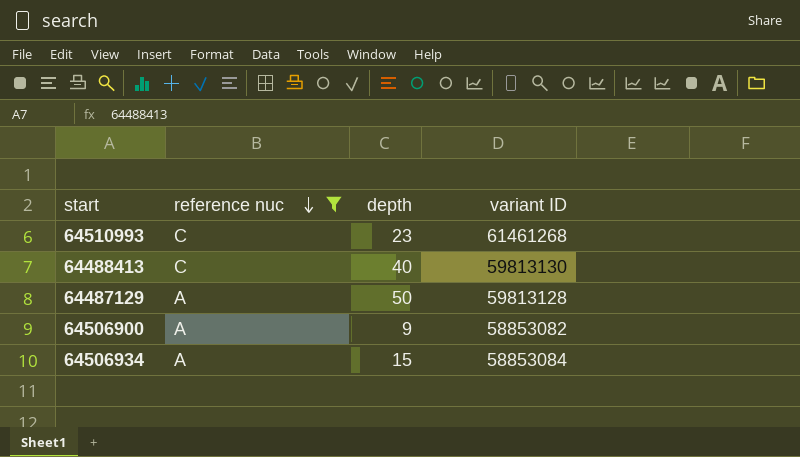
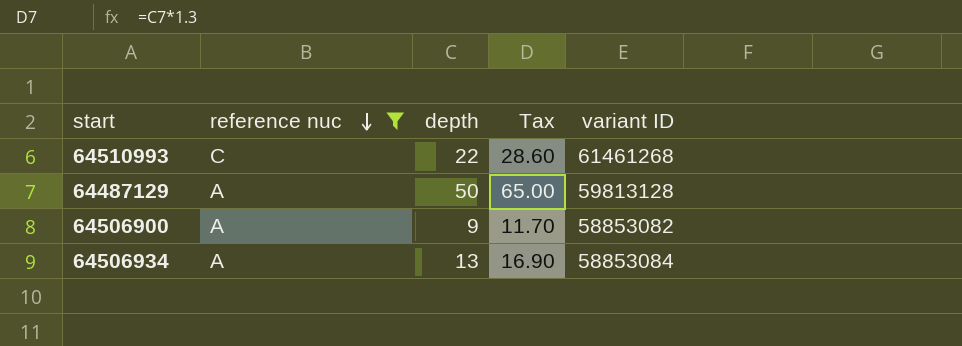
column Tax | formula: none -> [depth] * 1.3
row 64488413: C | 40 | 59813130 -> none
64510993 | depth: 23 -> 22
64506934 | depth: 15 -> 13

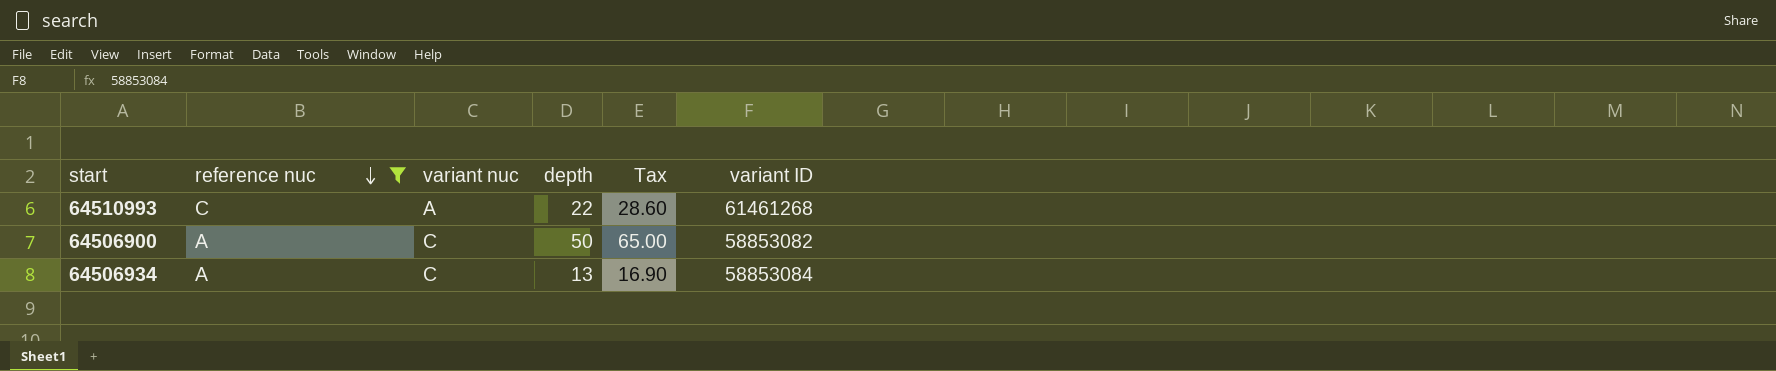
column variant nuc | position: none -> 3
row 64487129: A | 50 | 65.00 | 59813128 -> none
64506900 | depth: 9 -> 50
64506900 | Tax: 11.70 -> 65.00

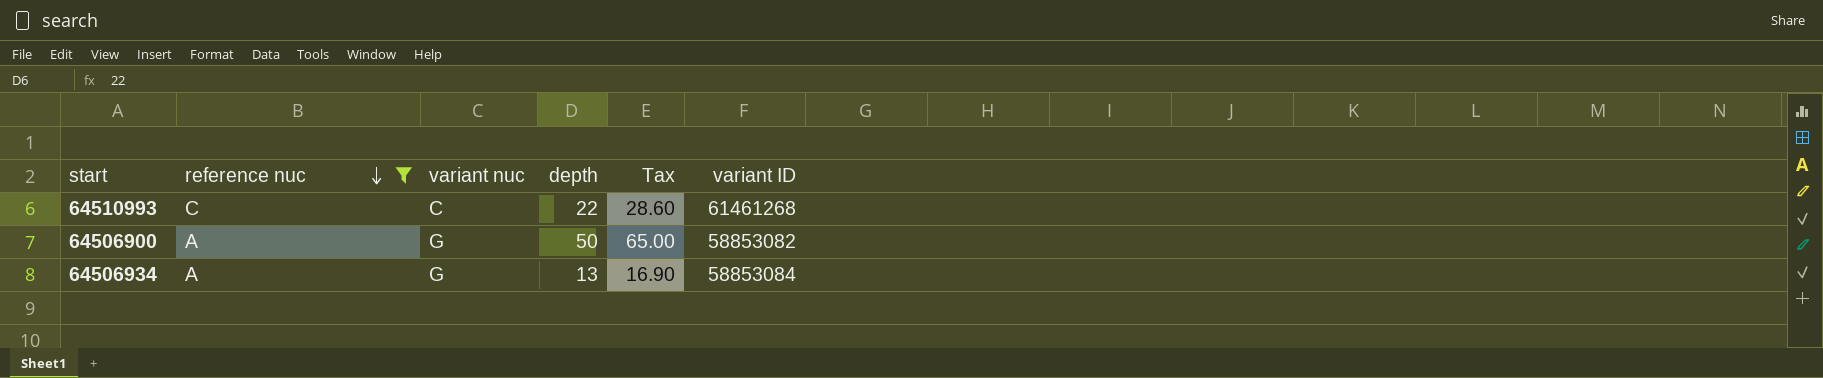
64510993 | variant nuc: A -> C
64506900 | variant nuc: C -> G
64506934 | variant nuc: C -> G

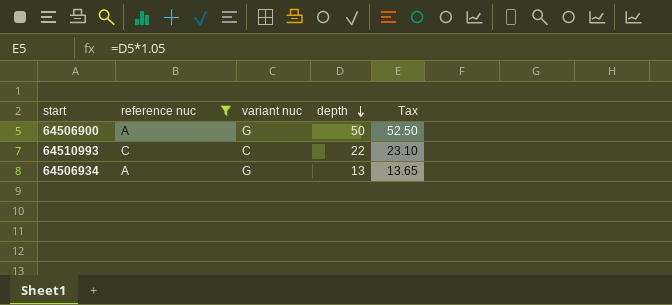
row order: reference nuc descending -> depth descending
column variant ID | position: 6 -> none
column Tax | formula: [depth] * 1.3 -> [depth] * 1.05

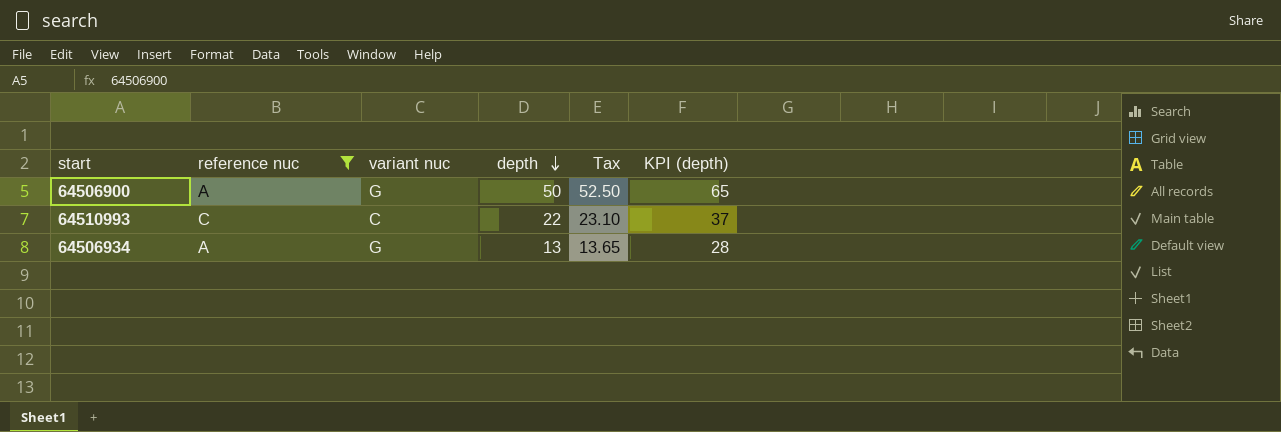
column KPI (depth) | formula: none -> [depth] + 15

